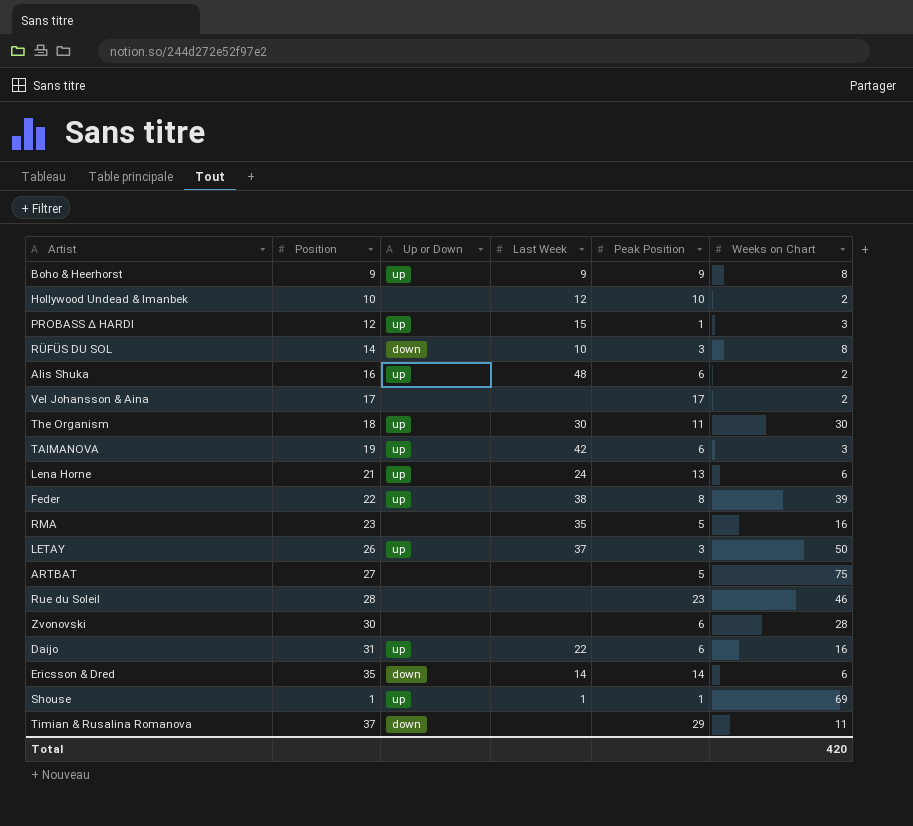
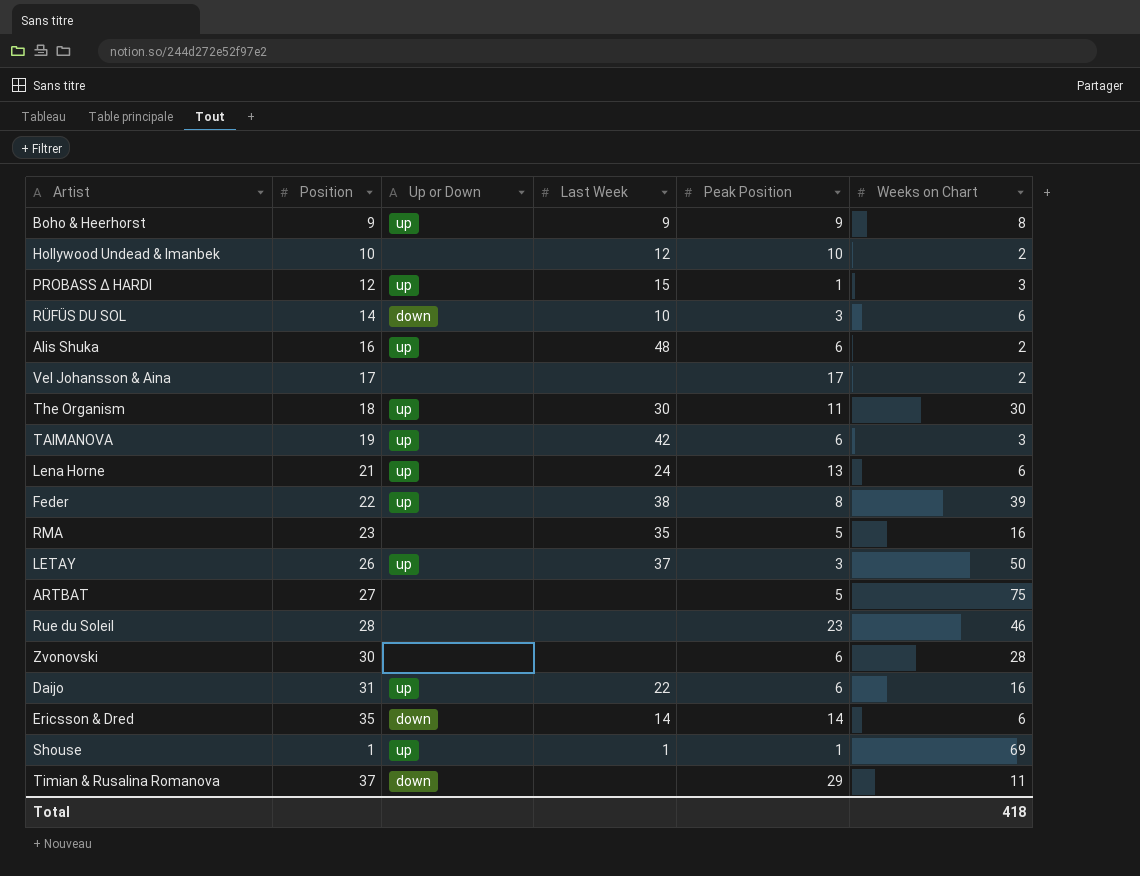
RÜFÜS DU SOL | Weeks on Chart: 8 -> 6
Total | Weeks on Chart: 420 -> 418

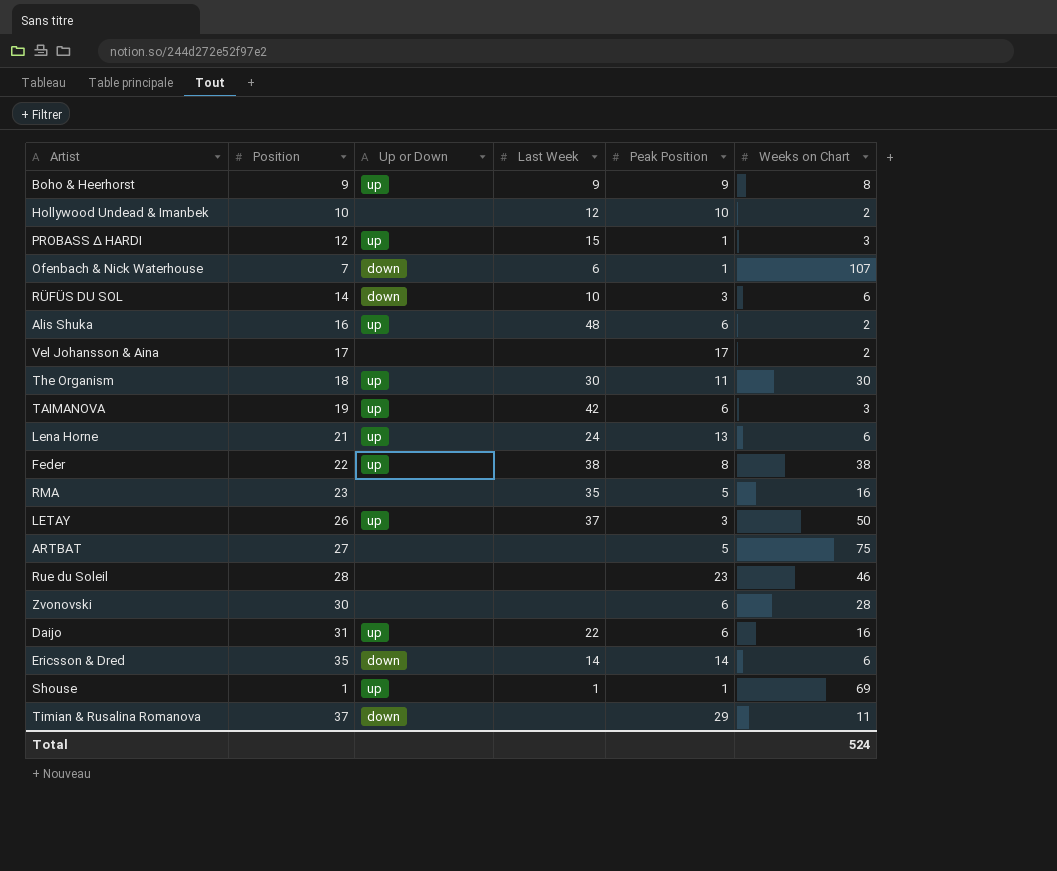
row Ofenbach & Nick Waterhouse: none -> 7 | down | 6 | 1 | 107
Feder | Weeks on Chart: 39 -> 38
Total | Weeks on Chart: 418 -> 524

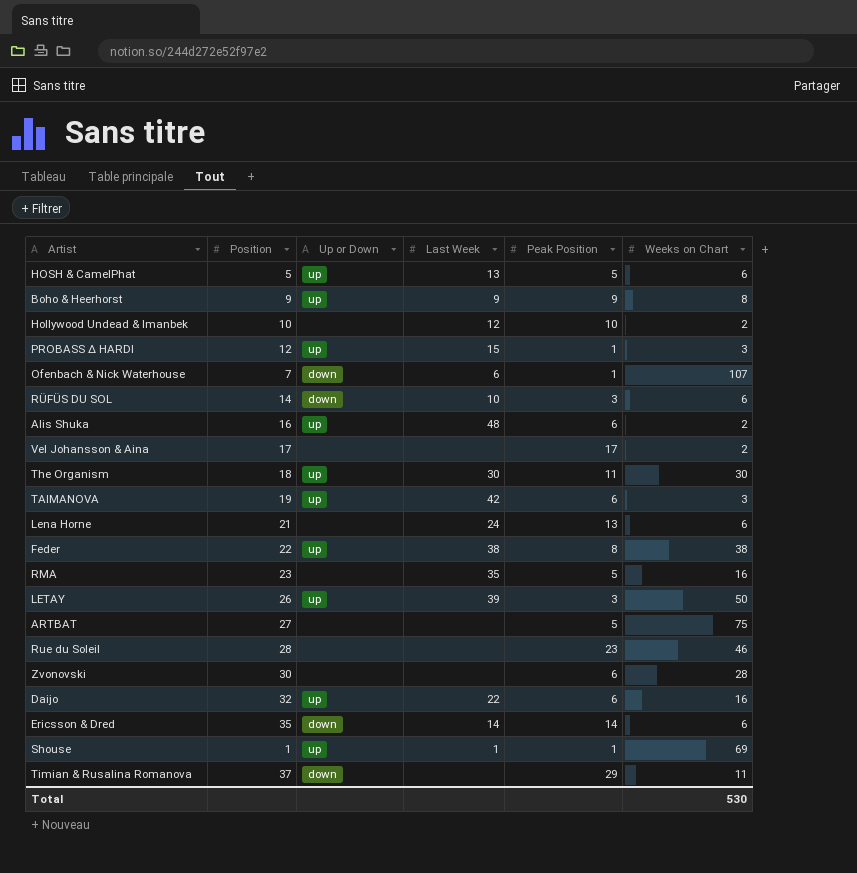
row HOSH & CamelPhat: none -> 5 | up | 13 | 5 | 6
Lena Horne | Up or Down: up -> none
LETAY | Last Week: 37 -> 39
Daijo | Position: 31 -> 32
Total | Weeks on Chart: 524 -> 530

